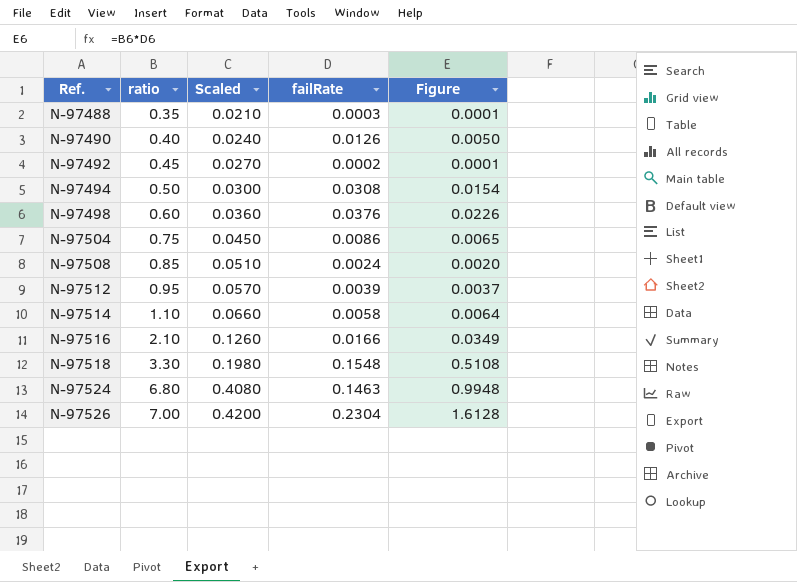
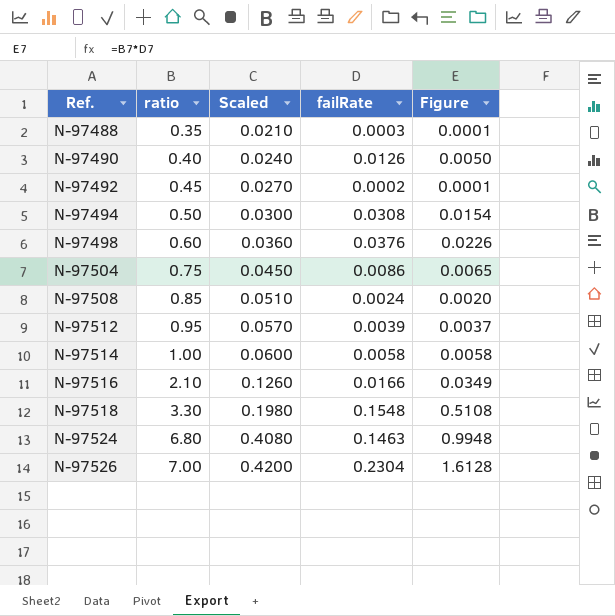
N-97514 | ratio: 1.10 -> 1.00
N-97514 | Scaled: 0.0660 -> 0.0600
N-97514 | Figure: 0.0064 -> 0.0058

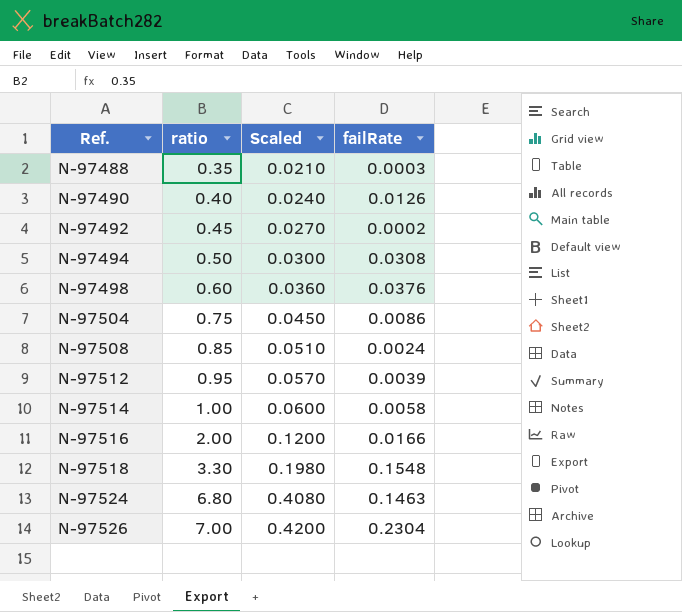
column Figure | formula: [ratio] * [failRate] -> none
N-97516 | ratio: 2.10 -> 2.00
N-97516 | Scaled: 0.1260 -> 0.1200

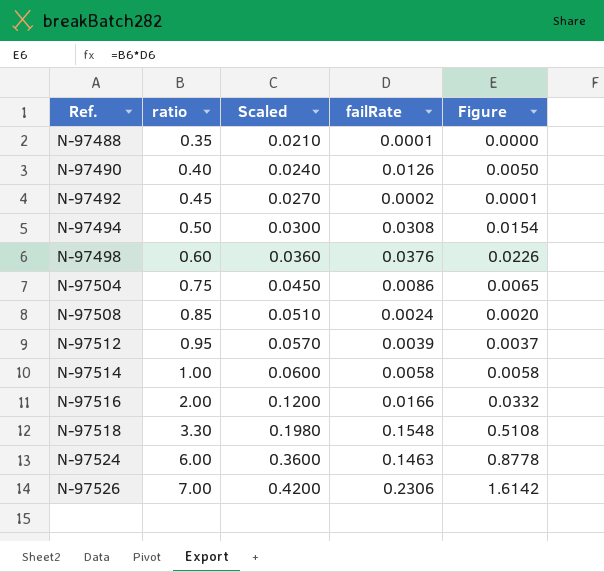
column Figure | formula: none -> [ratio] * [failRate]
N-97488 | failRate: 0.0003 -> 0.0001
N-97524 | ratio: 6.80 -> 6.00
N-97524 | Scaled: 0.4080 -> 0.3600
N-97526 | failRate: 0.2304 -> 0.2306

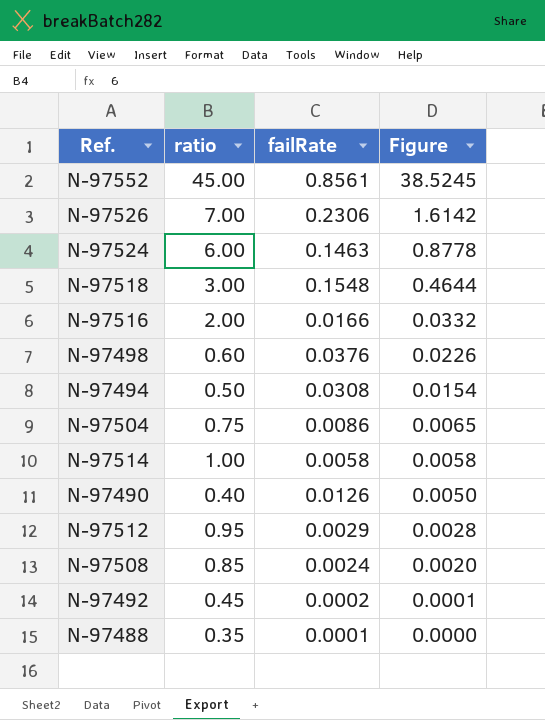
row order: Ref. ascending -> Figure descending
column Scaled | formula: [ratio] * 0.06 -> none
row N-97552: none -> 45.00 | 0.8561 | 38.5245
N-97518 | ratio: 3.30 -> 3.00
N-97518 | Figure: 0.5108 -> 0.4644
N-97512 | failRate: 0.0039 -> 0.0029
N-97512 | Figure: 0.0037 -> 0.0028

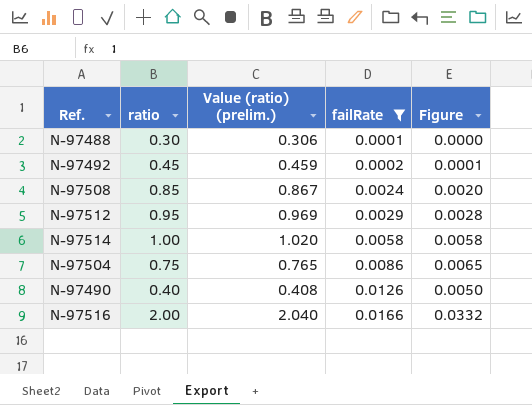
filter: none -> failRate <= 0.0166
row order: Figure descending -> failRate ascending
column Value (ratio) (prelim.) | formula: none -> [ratio] * 1.02
N-97488 | ratio: 0.35 -> 0.30

